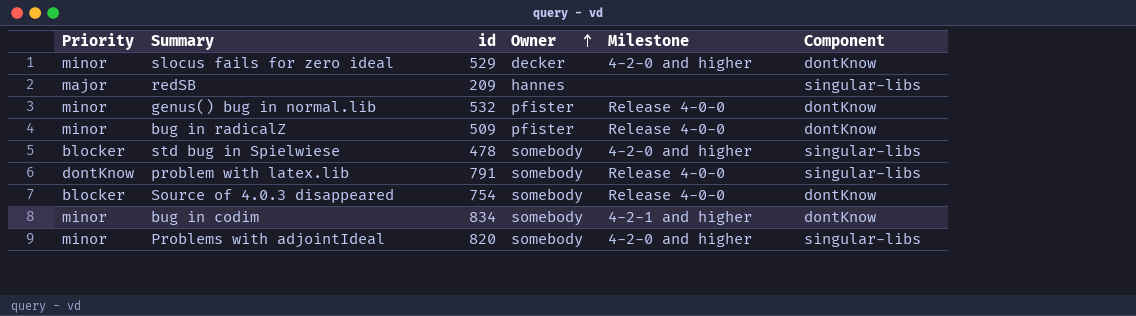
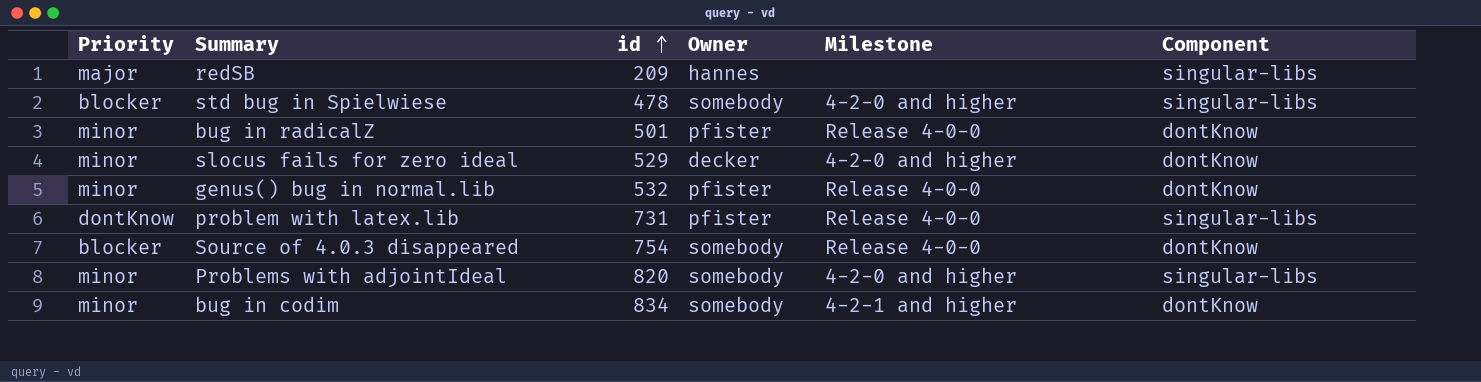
row order: Owner ascending -> id ascending
bug in radicalZ | id: 509 -> 501
problem with latex.lib | id: 791 -> 731
problem with latex.lib | Owner: somebody -> pfister

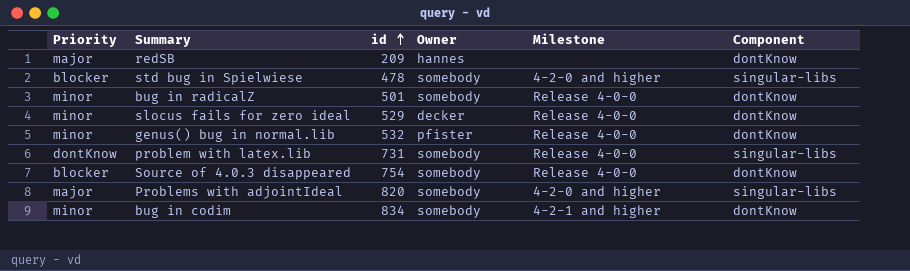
redSB | Component: singular-libs -> dontKnow
bug in radicalZ | Owner: pfister -> somebody
slocus fails for zero ideal | Milestone: 4-2-0 and higher -> Release 4-0-0
problem with latex.lib | Owner: pfister -> somebody
Problems with adjointIdeal | Priority: minor -> major

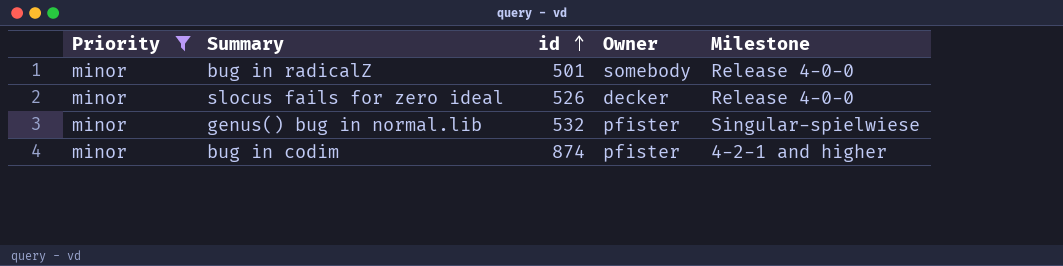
filter: none -> Priority = minor
column Component | position: 6 -> none
slocus fails for zero ideal | id: 529 -> 526
genus() bug in normal.lib | Milestone: Release 4-0-0 -> Singular-spielwiese
bug in codim | id: 834 -> 874
bug in codim | Owner: somebody -> pfister

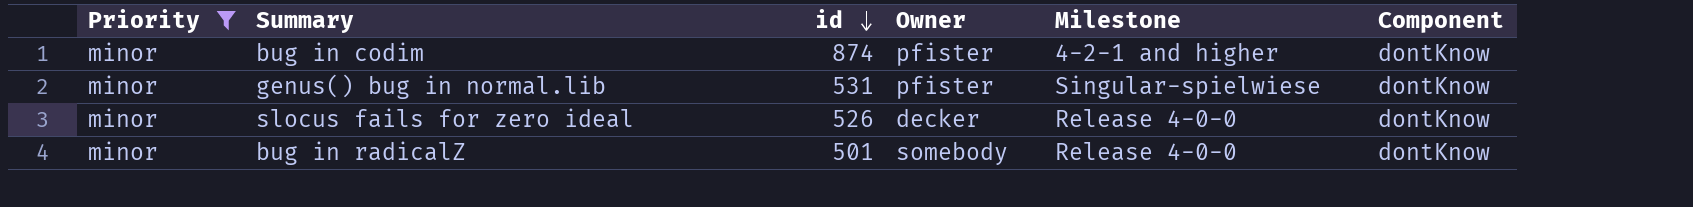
row order: id ascending -> id descending
column Component | position: none -> 6
genus() bug in normal.lib | id: 532 -> 531

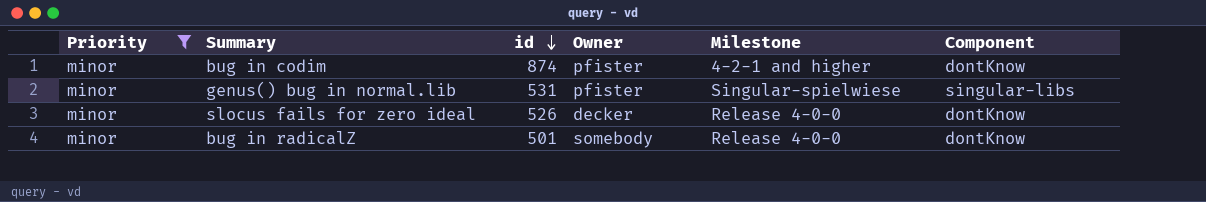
genus() bug in normal.lib | Component: dontKnow -> singular-libs

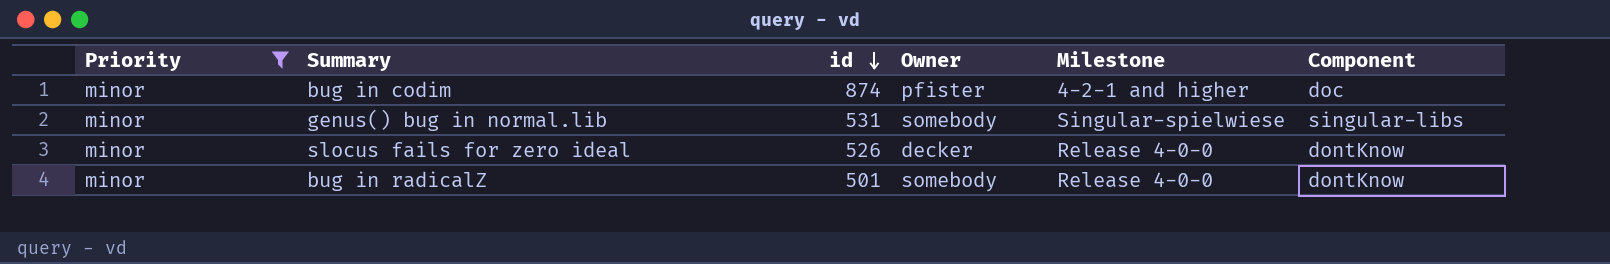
bug in codim | Component: dontKnow -> doc
genus() bug in normal.lib | Owner: pfister -> somebody

